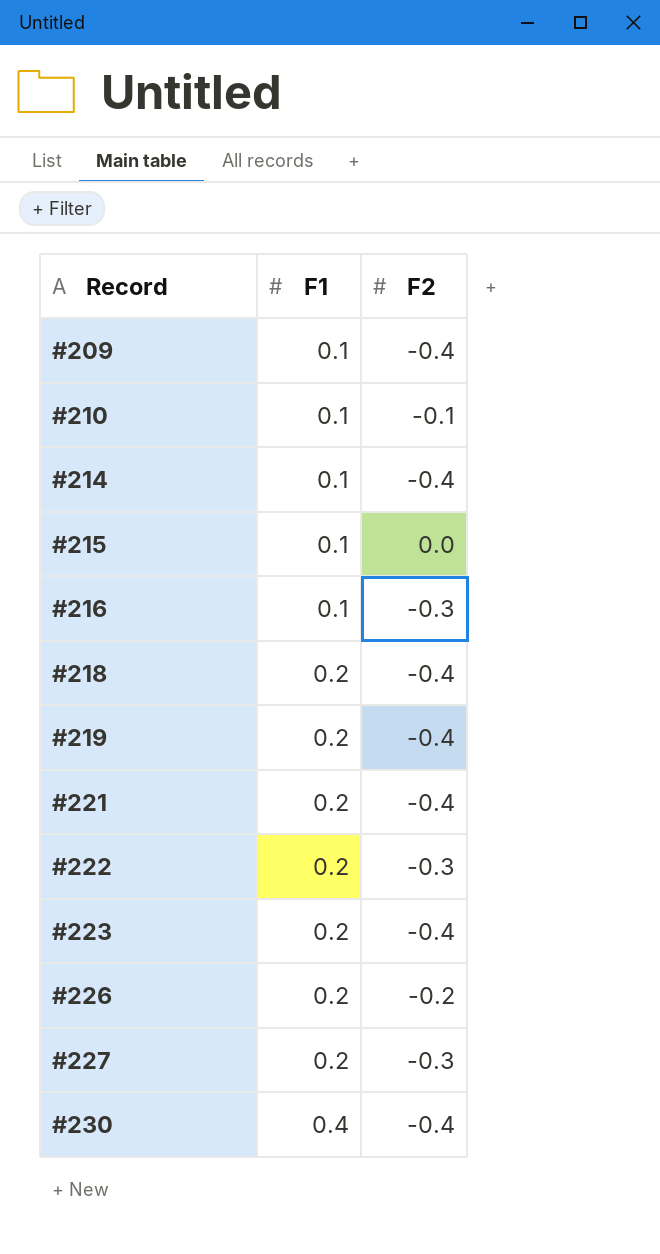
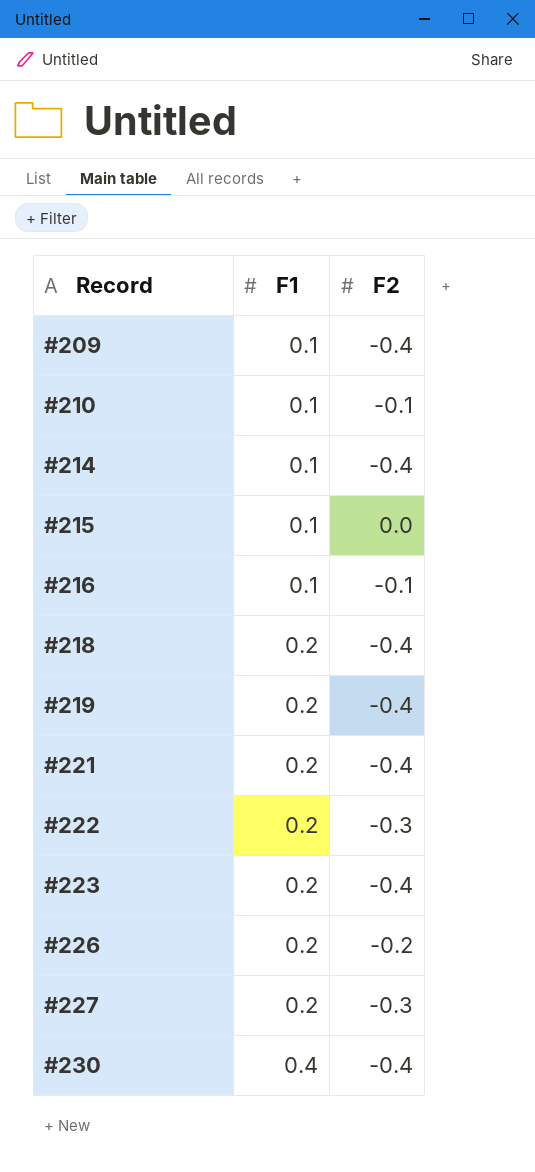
#216 | F2: -0.3 -> -0.1

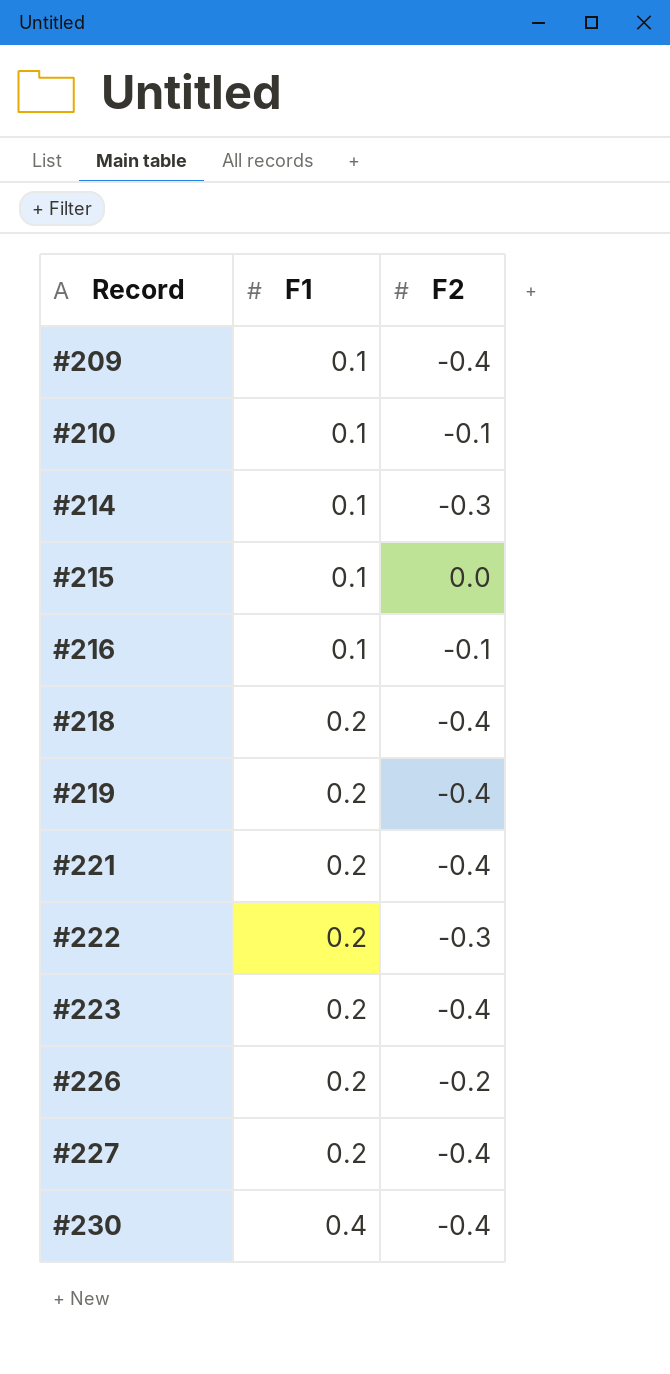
#214 | F2: -0.4 -> -0.3
#227 | F2: -0.3 -> -0.4

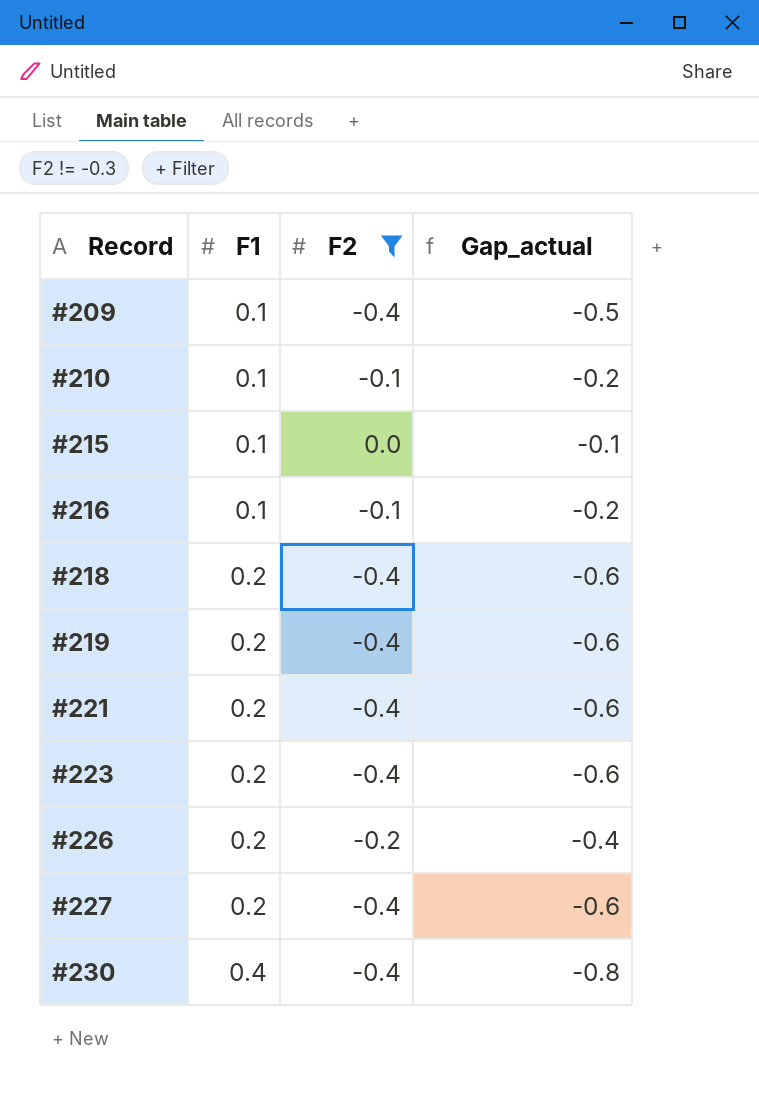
filter: none -> F2 != -0.3
column Gap_actual | formula: none -> [F2] - [F1]

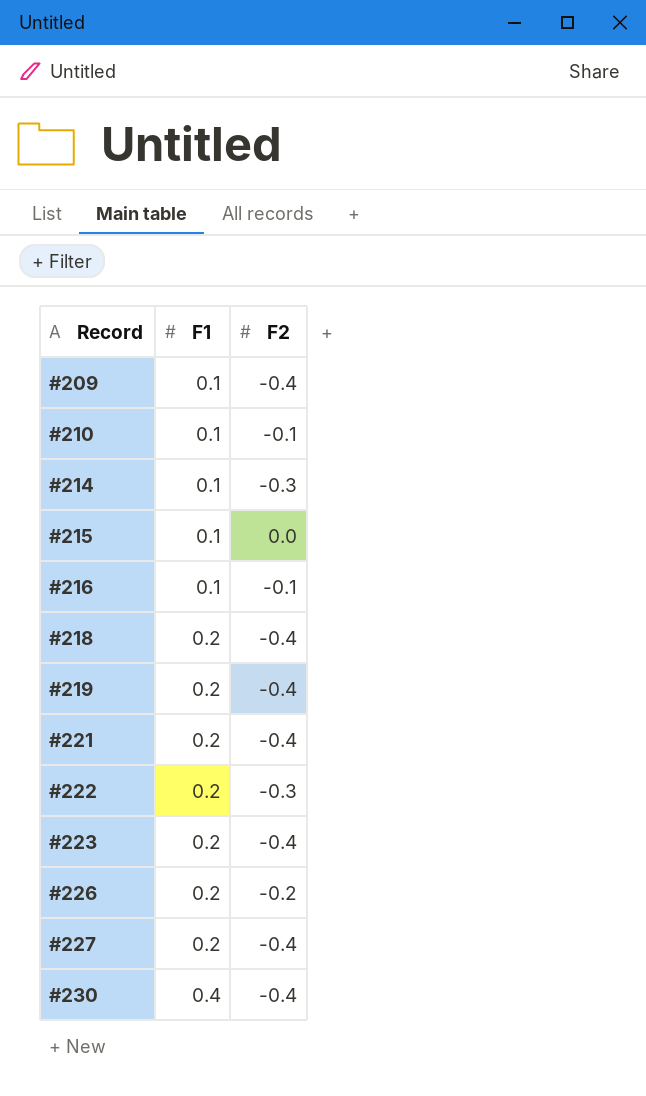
filter: F2 != -0.3 -> none
column Gap_actual | formula: [F2] - [F1] -> none

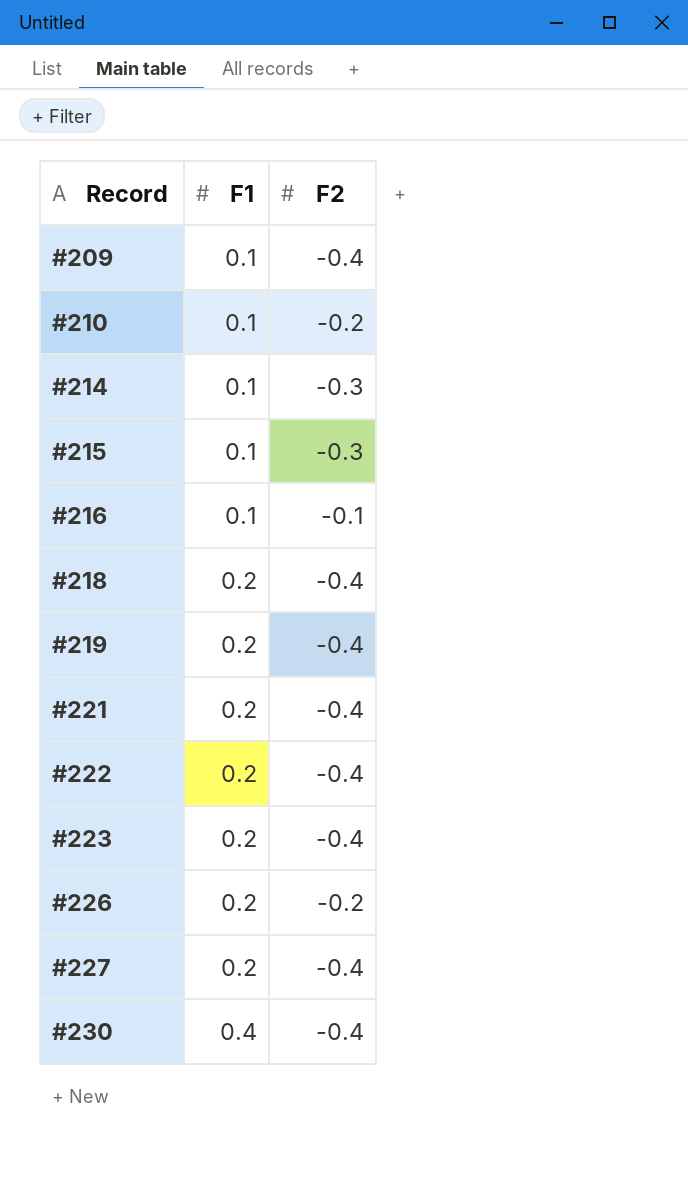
#210 | F2: -0.1 -> -0.2
#215 | F2: 0.0 -> -0.3
#222 | F2: -0.3 -> -0.4

